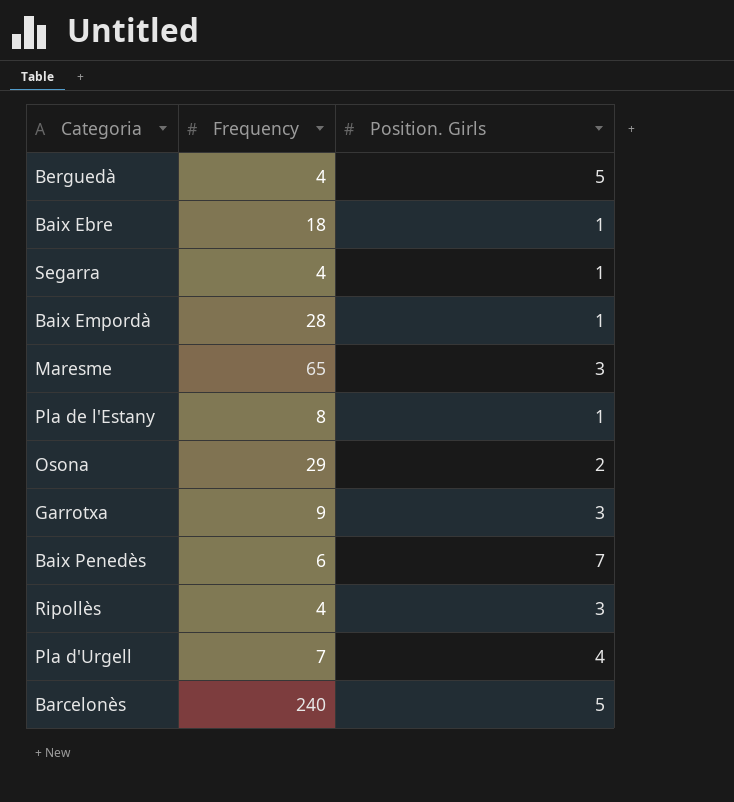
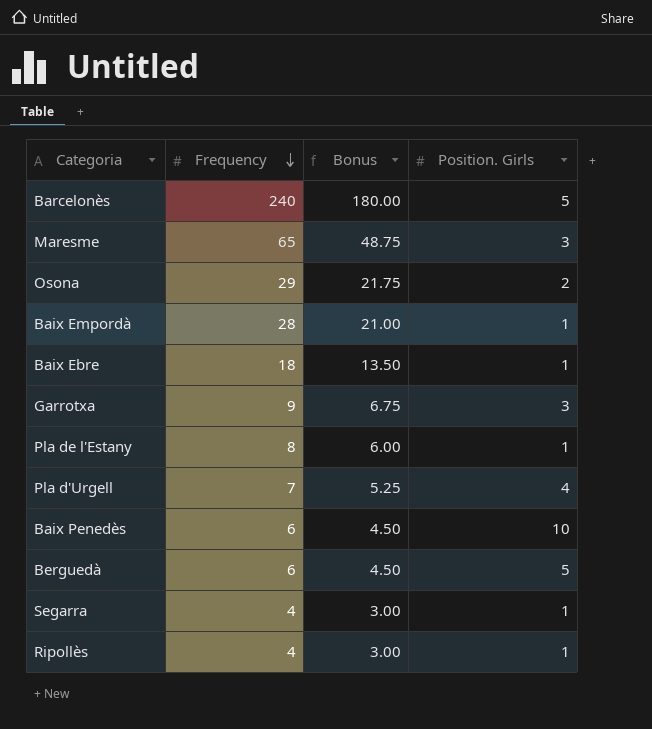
row order: none -> Frequency descending
column Bonus | formula: none -> [Frequency] * 0.75
Baix Penedès | Position. Girls: 7 -> 10
Berguedà | Frequency: 4 -> 6
Ripollès | Position. Girls: 3 -> 1

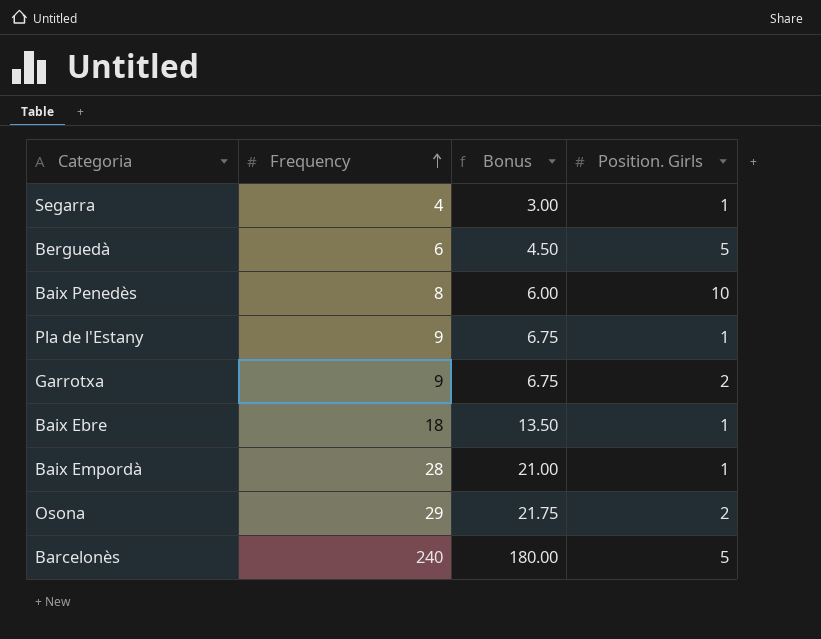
row order: Frequency descending -> Frequency ascending
row Maresme: 65 | 48.75 | 3 -> none
row Pla d'Urgell: 7 | 5.25 | 4 -> none
row Ripollès: 4 | 3.00 | 1 -> none
Baix Penedès | Frequency: 6 -> 8
Baix Penedès | Bonus: 4.50 -> 6.00
Pla de l'Estany | Frequency: 8 -> 9
Pla de l'Estany | Bonus: 6.00 -> 6.75
Garrotxa | Position. Girls: 3 -> 2

